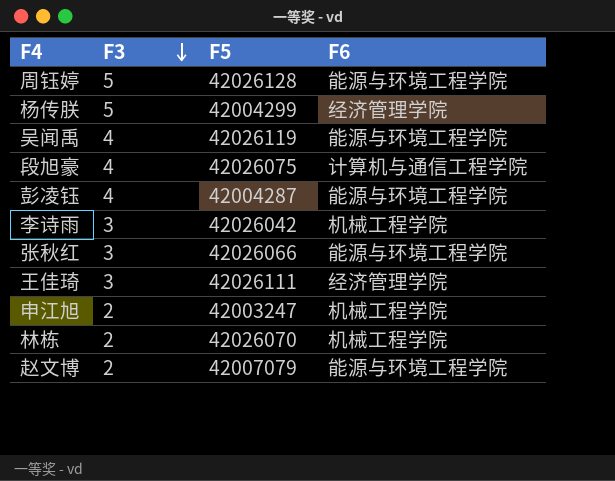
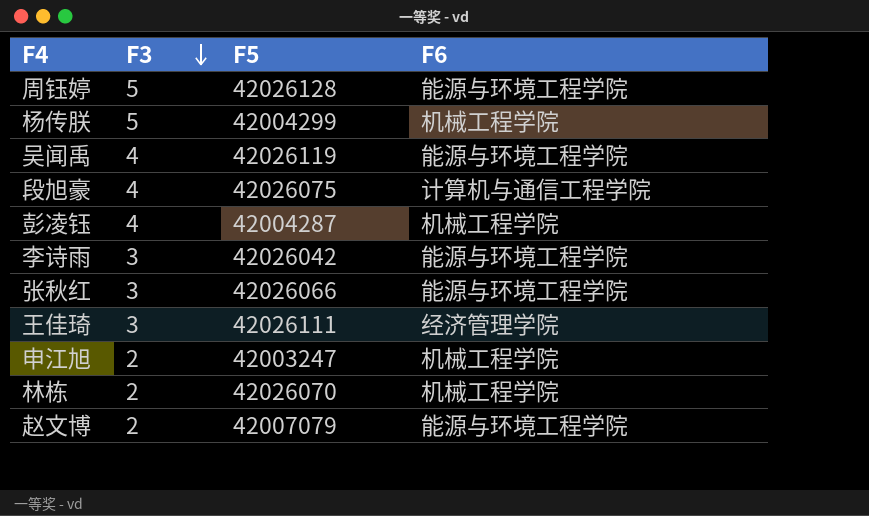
杨传朕 | F6: 经济管理学院 -> 机械工程学院
彭凌钰 | F6: 能源与环境工程学院 -> 机械工程学院
李诗雨 | F6: 机械工程学院 -> 能源与环境工程学院

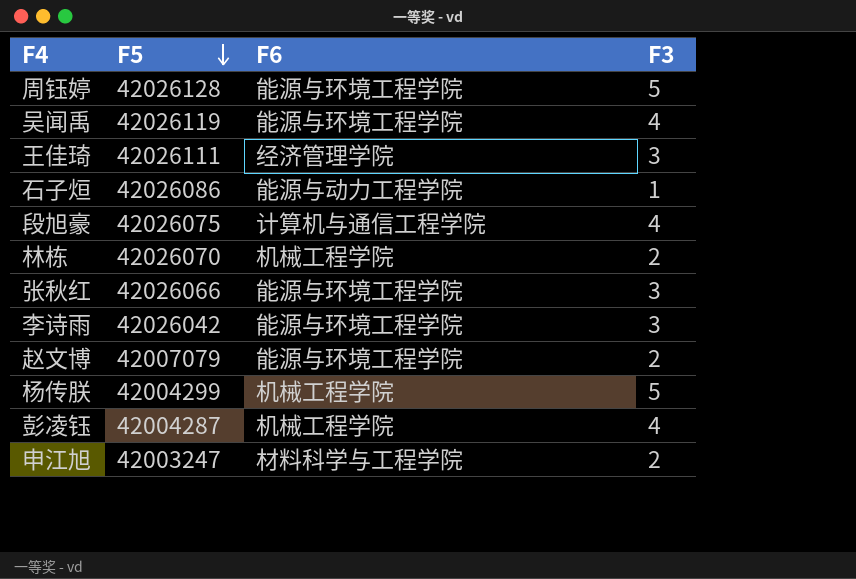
row order: F3 descending -> F5 descending
column F3 | position: 2 -> 4
row 石子烜: none -> 42026086 | 能源与动力工程学院 | 1
申江旭 | F6: 机械工程学院 -> 材料科学与工程学院

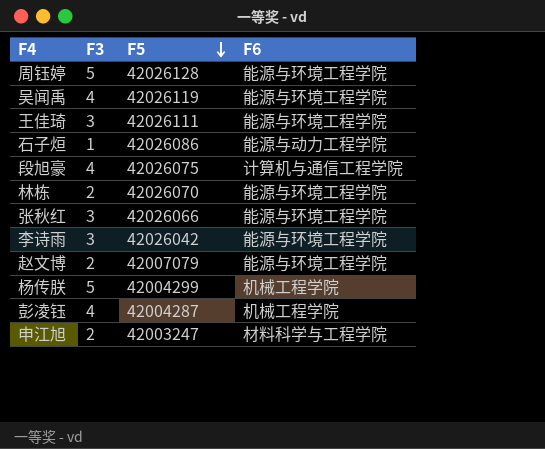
column F3 | position: 4 -> 2
王佳琦 | F6: 经济管理学院 -> 能源与环境工程学院
林栋 | F6: 机械工程学院 -> 能源与环境工程学院

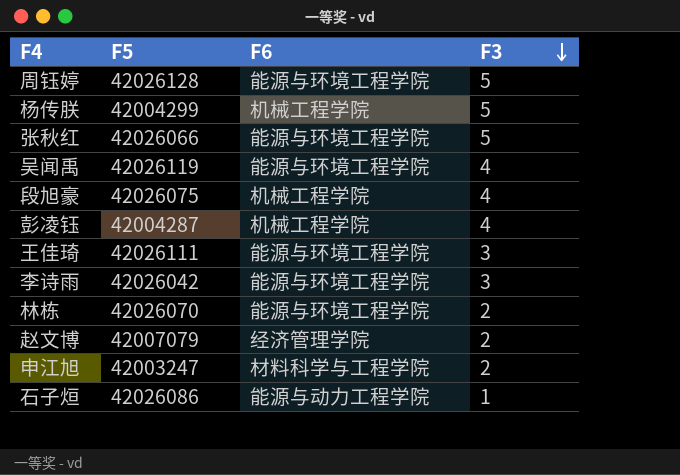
row order: F5 descending -> F3 descending
column F3 | position: 2 -> 4
张秋红 | F3: 3 -> 5
段旭豪 | F6: 计算机与通信工程学院 -> 机械工程学院
赵文博 | F6: 能源与环境工程学院 -> 经济管理学院

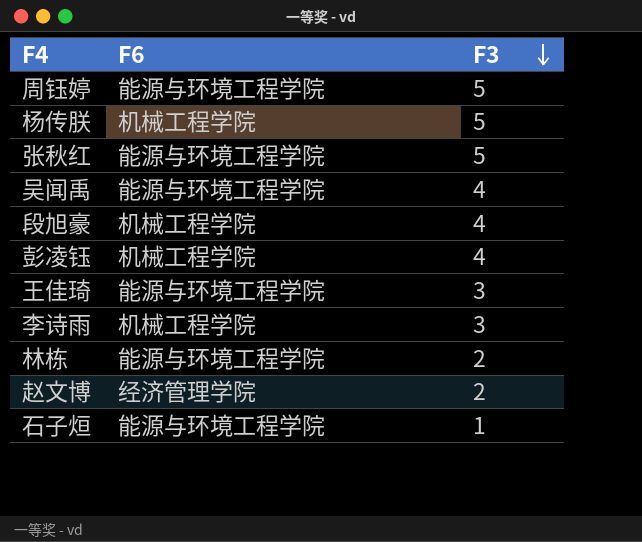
column F5 | position: 2 -> none
row 申江旭: 42003247 | 材料科学与工程学院 | 2 -> none
李诗雨 | F6: 能源与环境工程学院 -> 机械工程学院
石子烜 | F6: 能源与动力工程学院 -> 能源与环境工程学院

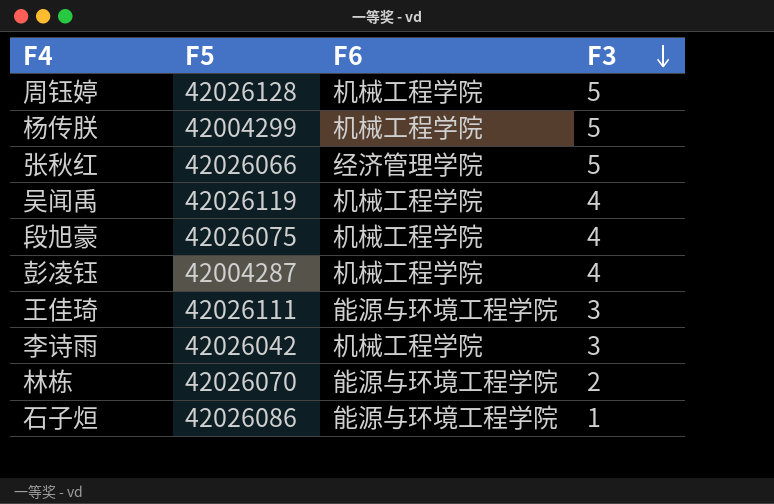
column F5 | position: none -> 2
row 赵文博: 经济管理学院 | 2 -> none
周钰婷 | F6: 能源与环境工程学院 -> 机械工程学院
张秋红 | F6: 能源与环境工程学院 -> 经济管理学院
吴闻禹 | F6: 能源与环境工程学院 -> 机械工程学院

